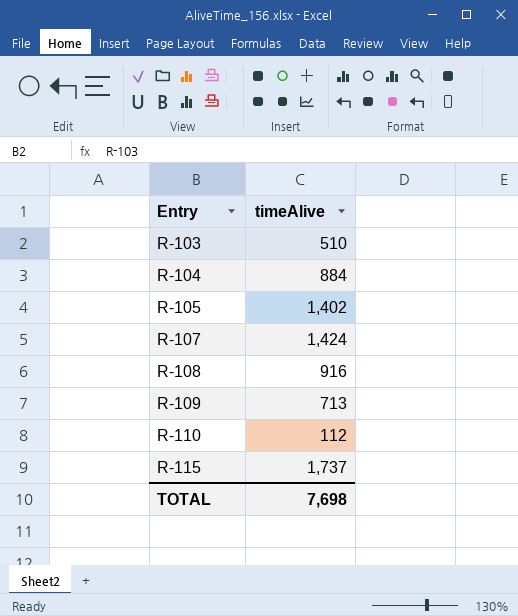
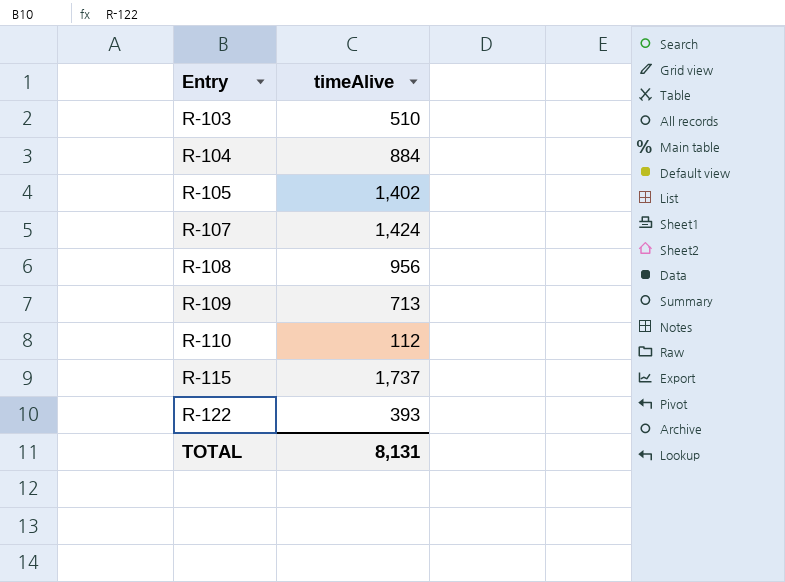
R-108 | timeAlive: 916 -> 956
row R-122: none -> 393
TOTAL | timeAlive: 7,698 -> 8,131

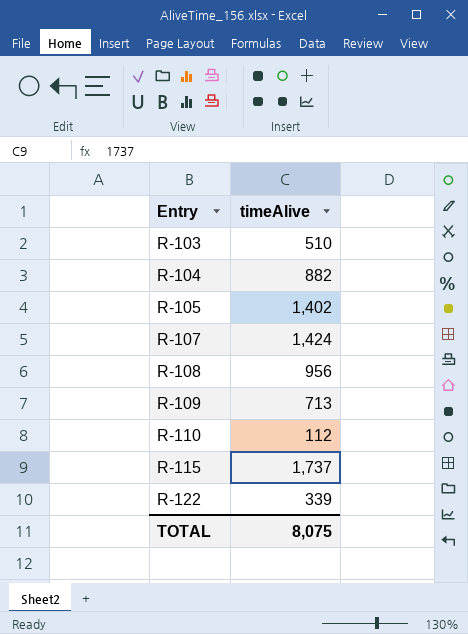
R-104 | timeAlive: 884 -> 882
R-122 | timeAlive: 393 -> 339
TOTAL | timeAlive: 8,131 -> 8,075

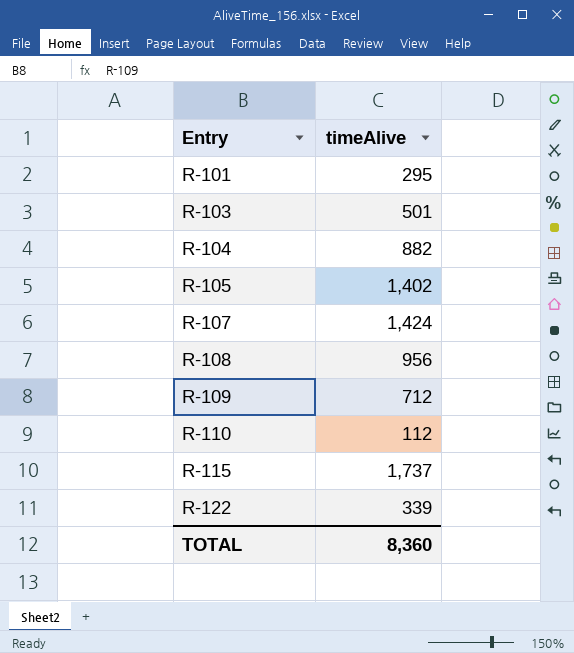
row R-101: none -> 295
R-103 | timeAlive: 510 -> 501
R-109 | timeAlive: 713 -> 712
TOTAL | timeAlive: 8,075 -> 8,360

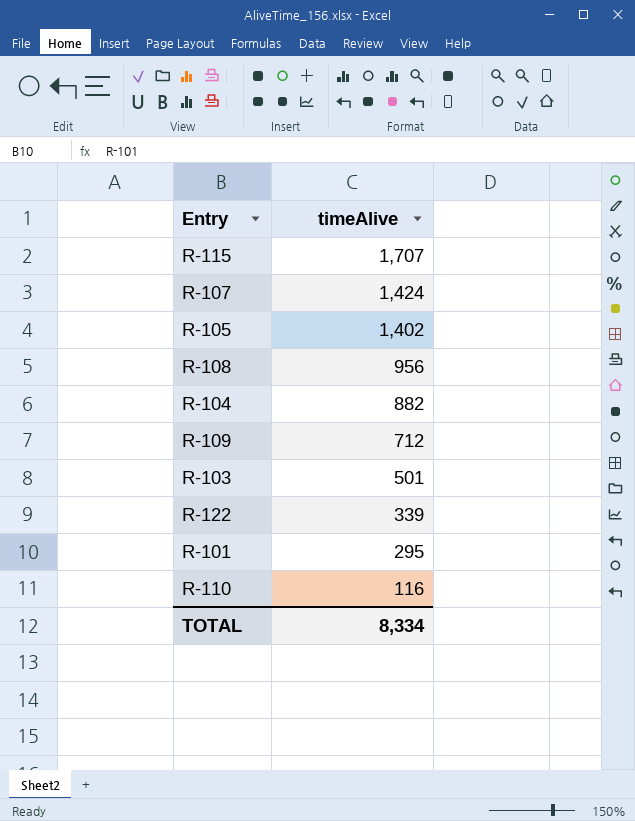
row order: Entry ascending -> timeAlive descending
R-115 | timeAlive: 1,737 -> 1,707
R-110 | timeAlive: 112 -> 116
TOTAL | timeAlive: 8,360 -> 8,334

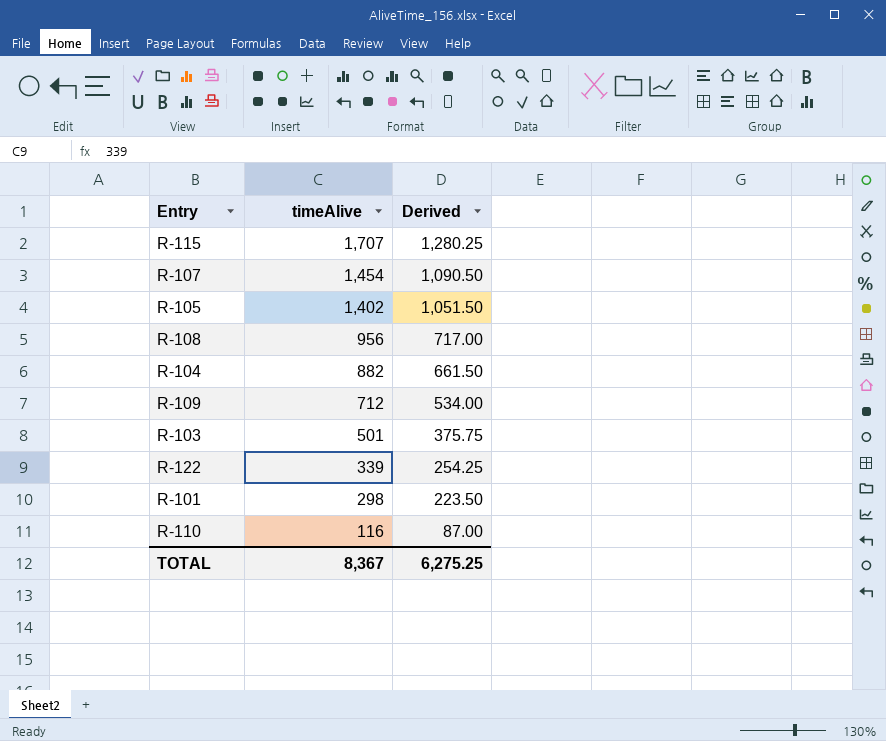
column Derived | formula: none -> [timeAlive] * 0.75
R-107 | timeAlive: 1,424 -> 1,454
R-101 | timeAlive: 295 -> 298
TOTAL | timeAlive: 8,334 -> 8,367

